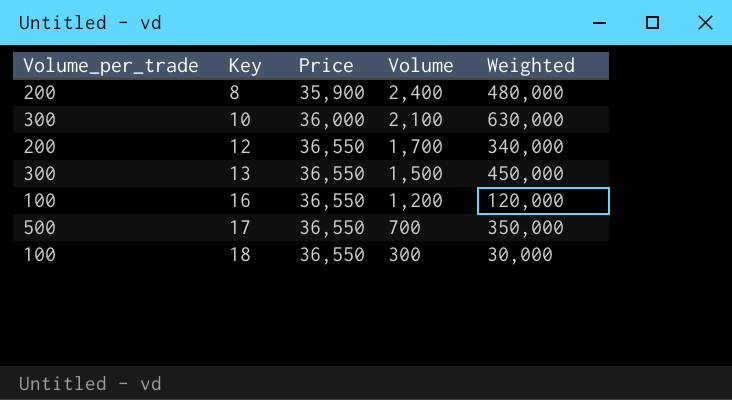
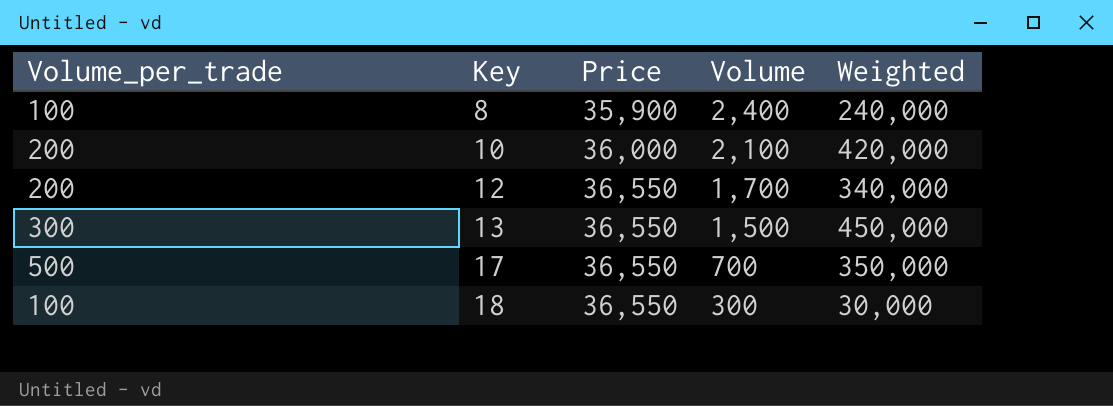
row 16: 100 | 36,550 | 1,200 | 120,000 -> none
8 | Volume_per_trade: 200 -> 100
8 | Weighted: 480,000 -> 240,000
10 | Volume_per_trade: 300 -> 200
10 | Weighted: 630,000 -> 420,000

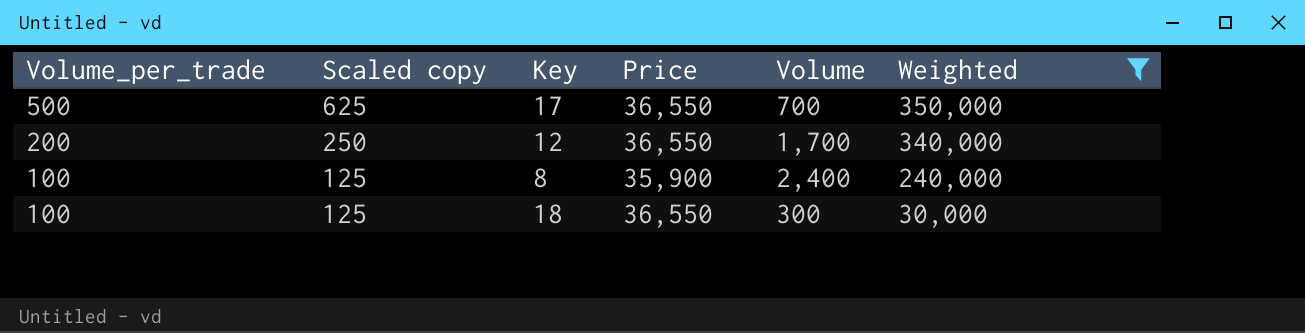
filter: none -> Weighted <= 350,000
row order: Key ascending -> Volume_per_trade descending
column Scaled copy | formula: none -> [Volume_per_trade] * 1.25

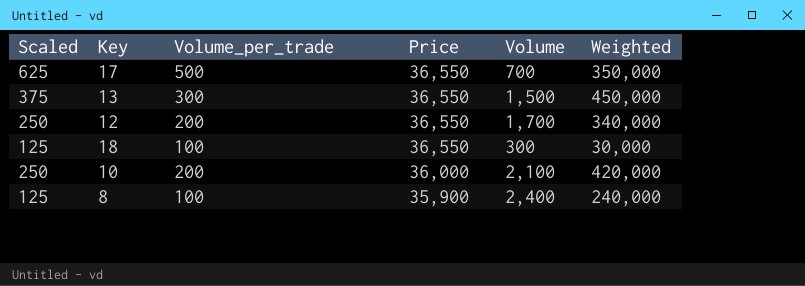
filter: Weighted <= 350,000 -> none
row order: Volume_per_trade descending -> Price descending
column name: Scaled copy -> Scaled
column Volume_per_trade | position: 1 -> 3

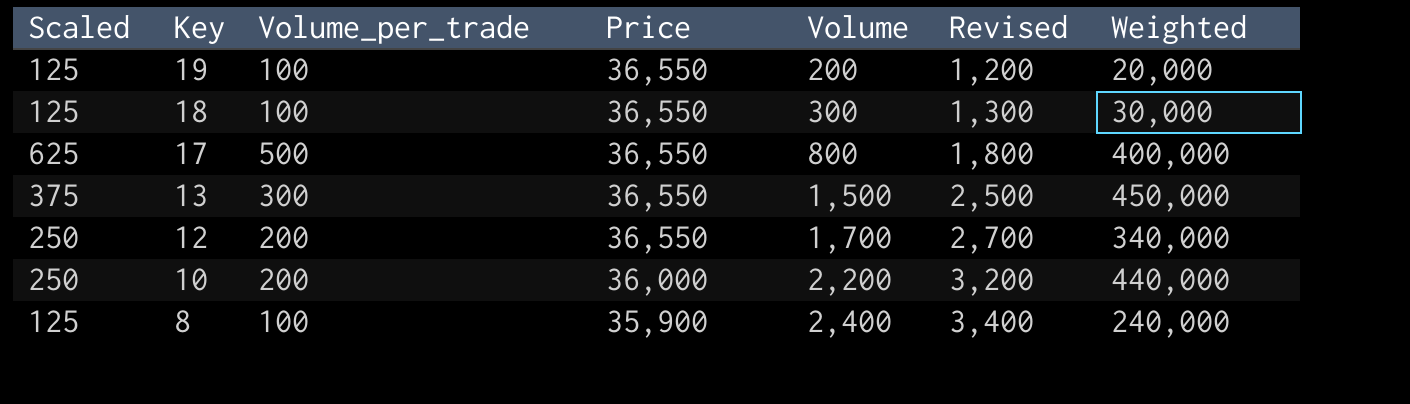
row order: Price descending -> Key descending
column Revised | formula: none -> [Volume] + 1000
row 19: none -> 125 | 100 | 36,550 | 200 | 1,200 | 20,000
17 | Volume: 700 -> 800
17 | Weighted: 350,000 -> 400,000
10 | Volume: 2,100 -> 2,200
10 | Weighted: 420,000 -> 440,000

